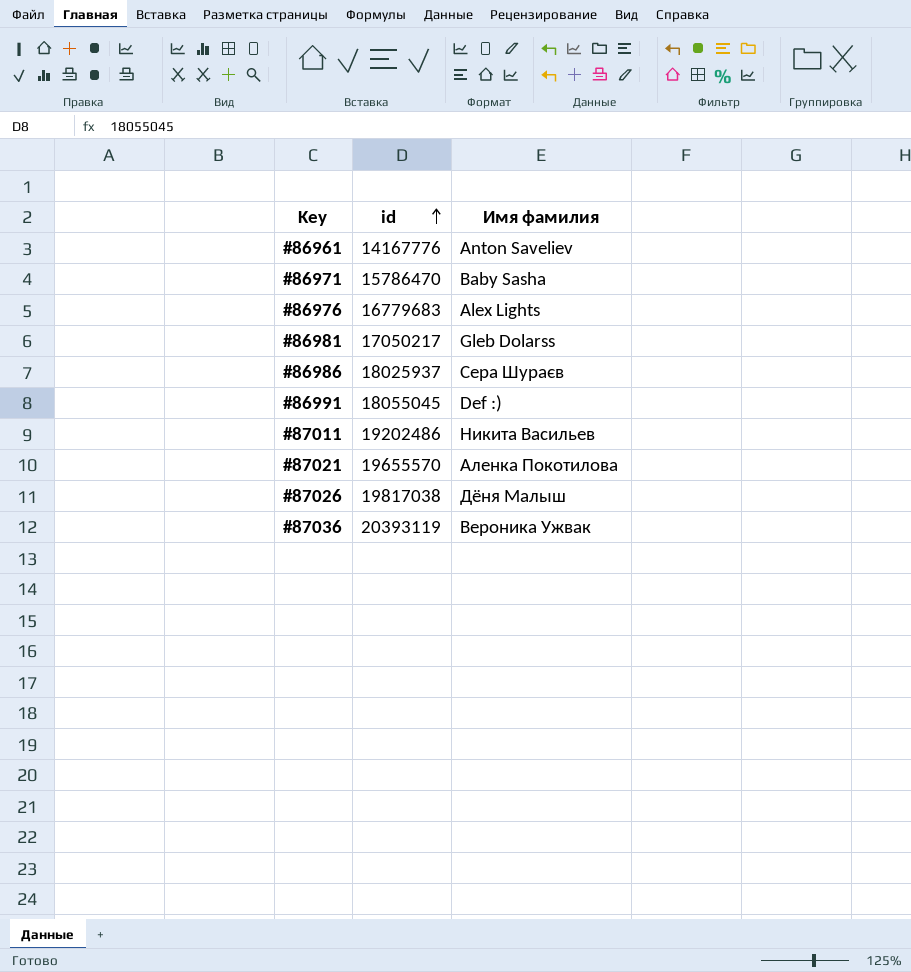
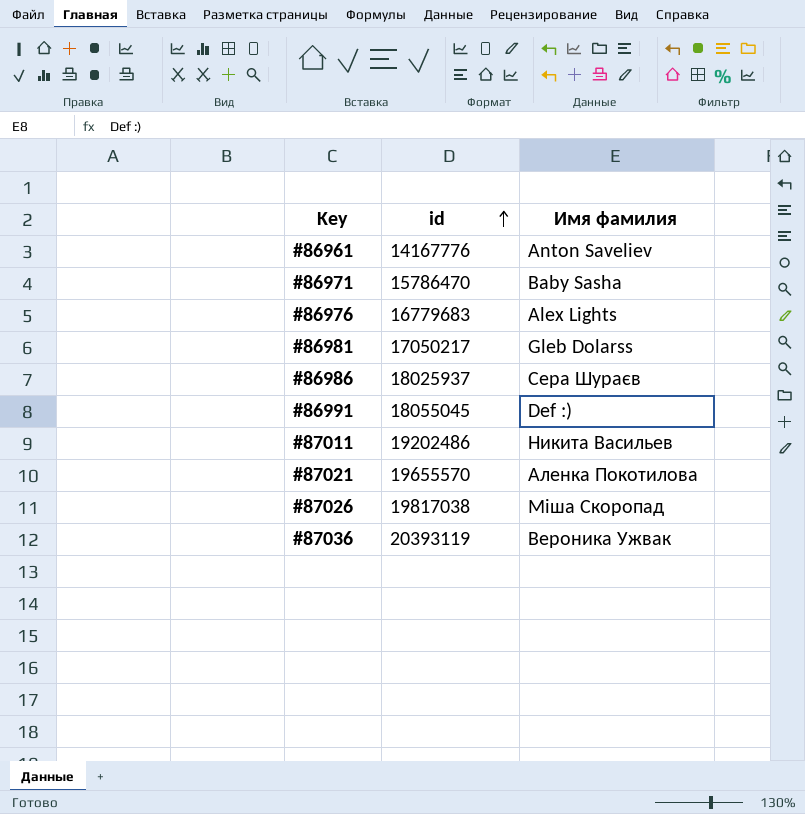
#87026 | Имя фамилия: Дёня Малыш -> Міша Скоропад

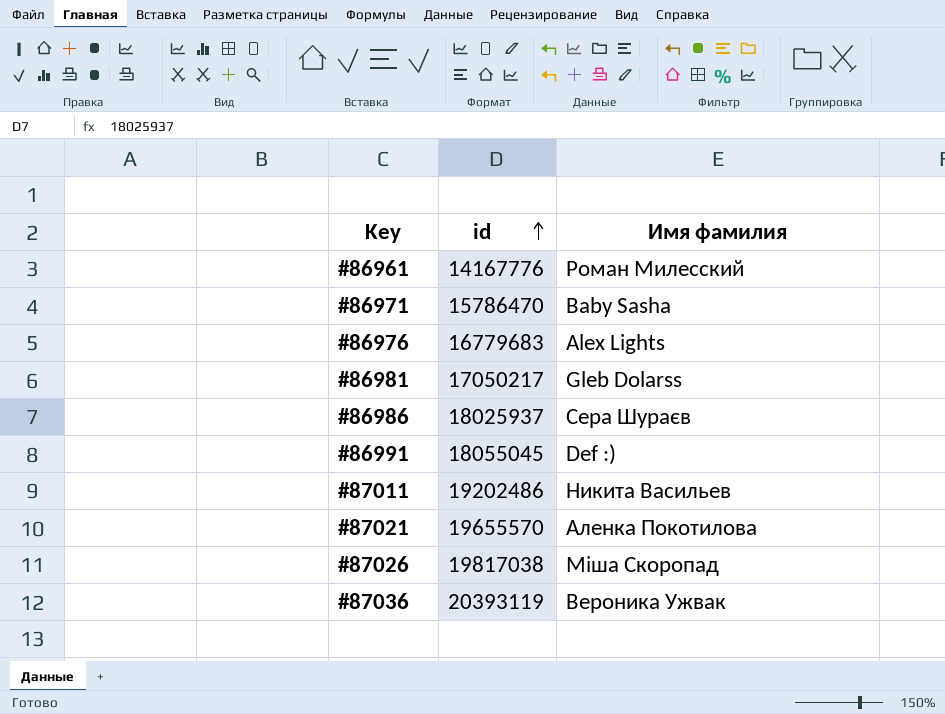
#86961 | Имя фамилия: Anton Saveliev -> Роман Милесский

